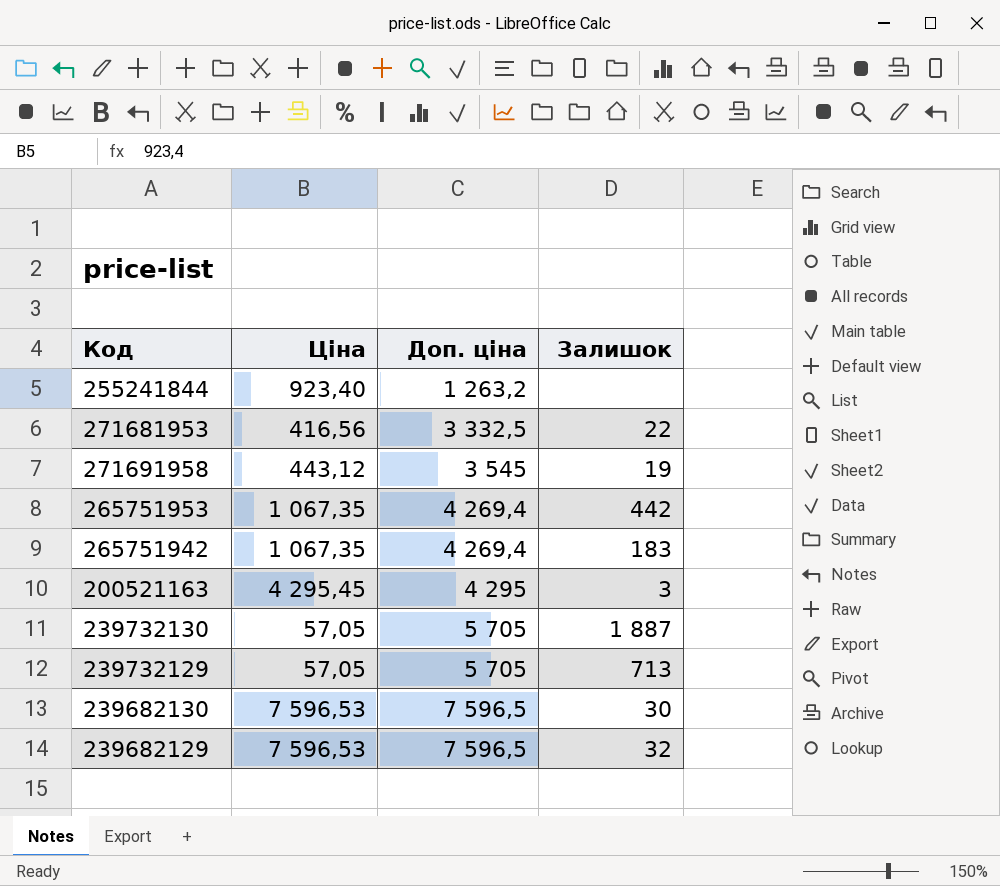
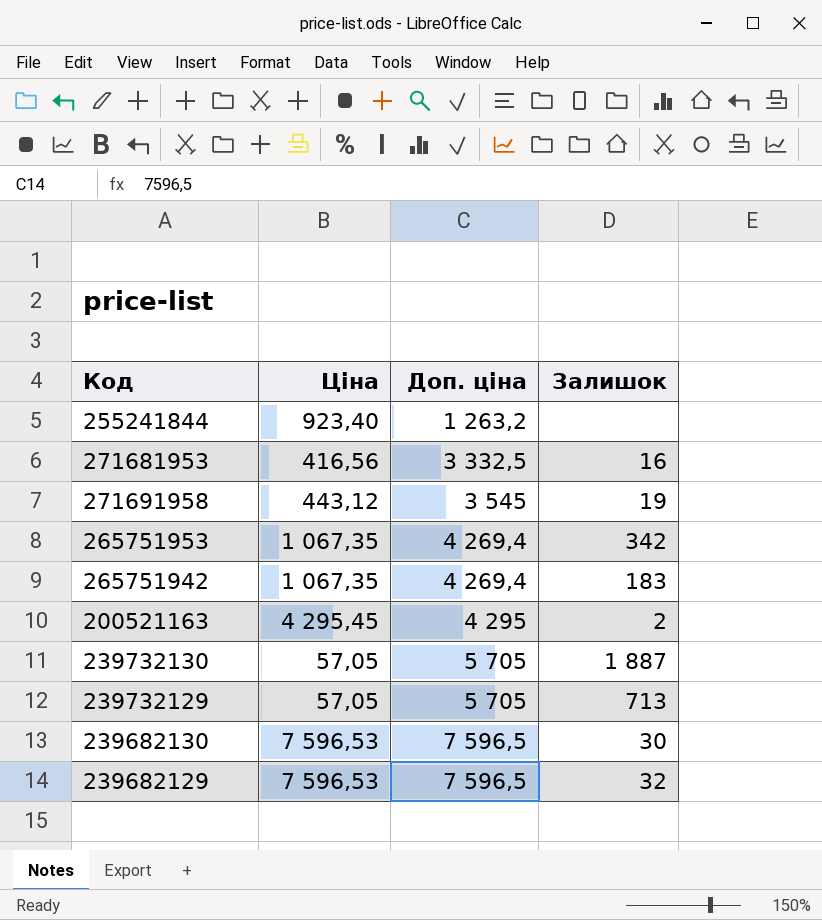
271681953 | Залишок: 22 -> 16
265751953 | Залишок: 442 -> 342
200521163 | Залишок: 3 -> 2

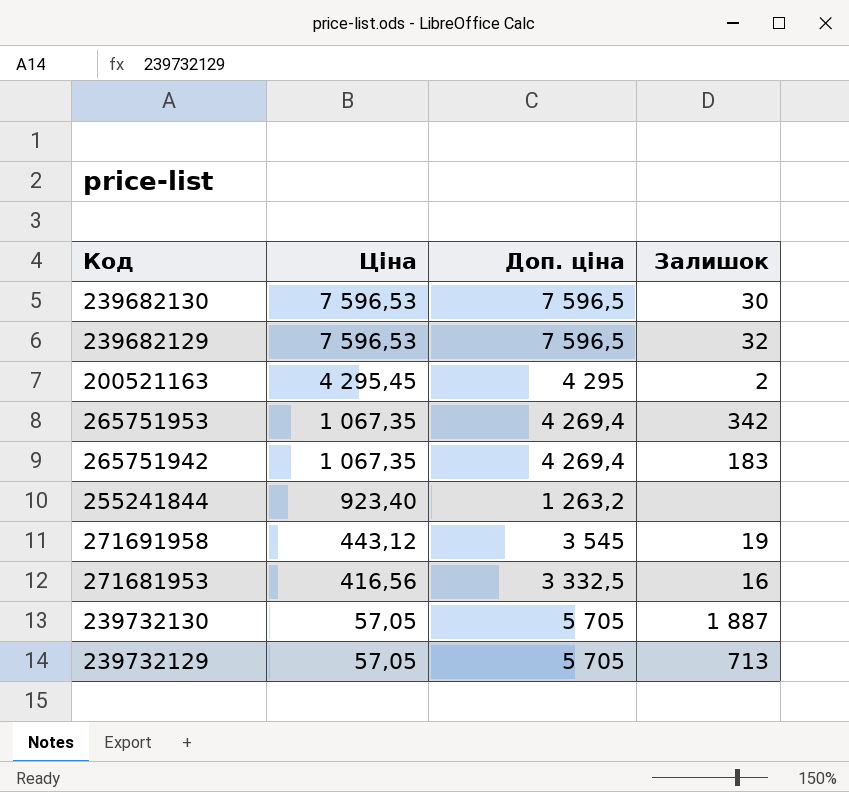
row order: Доп. ціна ascending -> Ціна descending

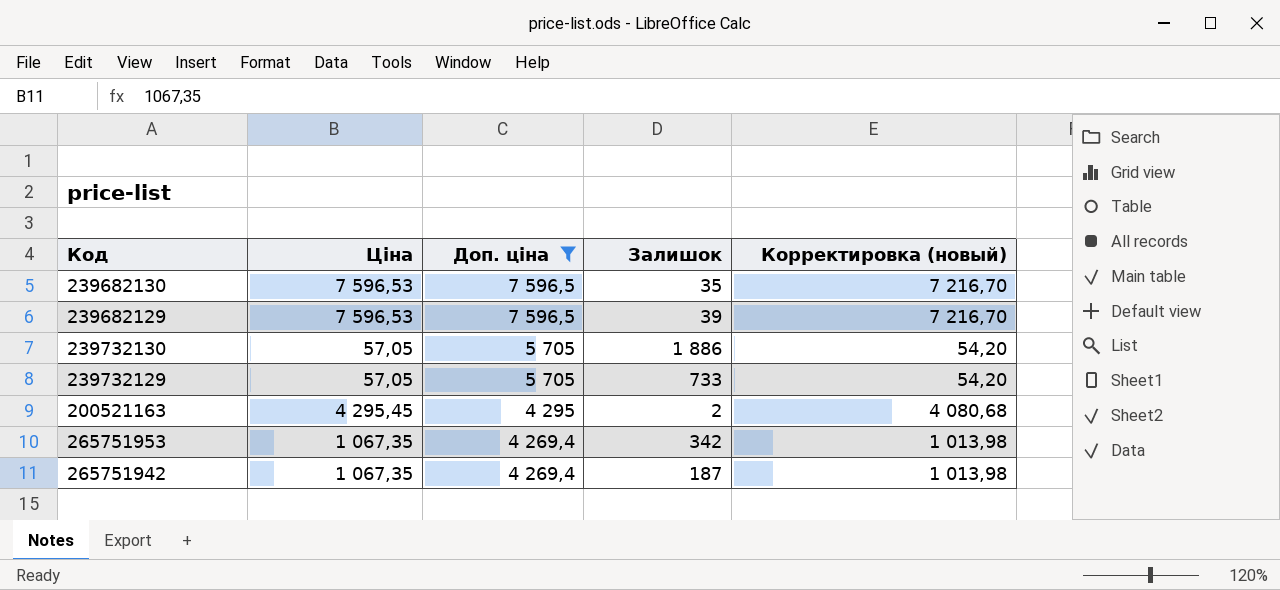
filter: none -> Доп. ціна >= 4 269,4
row order: Ціна descending -> Доп. ціна descending
column Корректировка (новый) | formula: none -> [Ціна] * 0,95
239682130 | Залишок: 30 -> 35
239682129 | Залишок: 32 -> 39
239732130 | Залишок: 1 887 -> 1 886
239732129 | Залишок: 713 -> 733
265751942 | Залишок: 183 -> 187

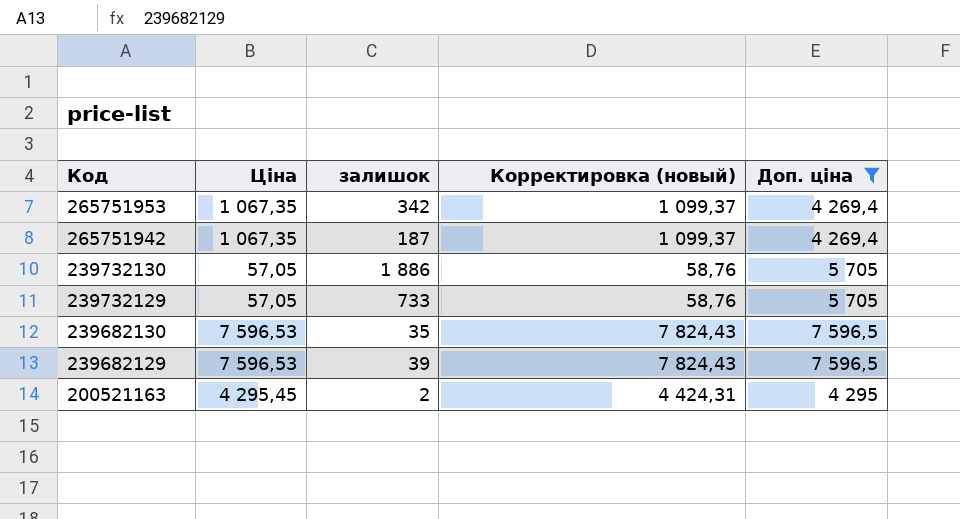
row order: Доп. ціна descending -> Код descending
column name: Залишок -> залишок
column Корректировка (новый) | formula: [Ціна] * 0,95 -> [Ціна] * 1,03
column Доп. ціна | position: 3 -> 5

